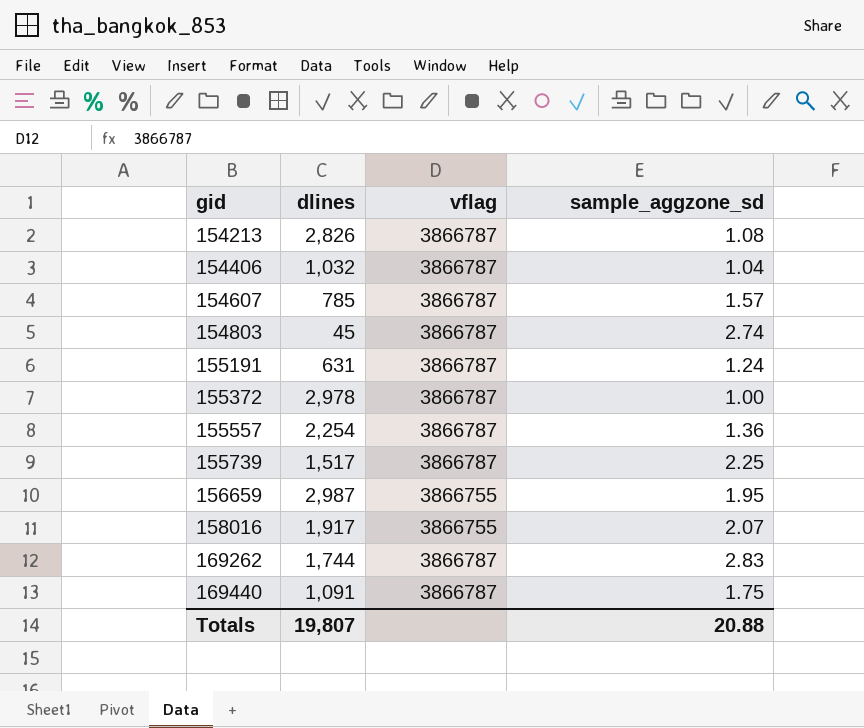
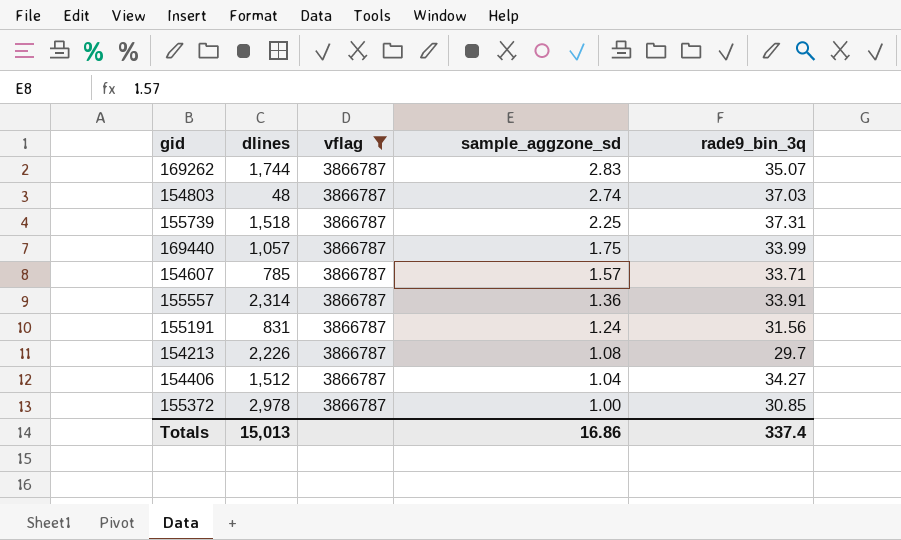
filter: none -> vflag = 3866787
row order: gid ascending -> sample_aggzone_sd descending
column rade9_bin_3q | position: none -> 5
154803 | dlines: 45 -> 48
155739 | dlines: 1,517 -> 1,518
169440 | dlines: 1,091 -> 1,057
155557 | dlines: 2,254 -> 2,314
155191 | dlines: 631 -> 831
154213 | dlines: 2,826 -> 2,226
154406 | dlines: 1,032 -> 1,512
Totals | dlines: 19,807 -> 15,013
Totals | sample_aggzone_sd: 20.88 -> 16.86

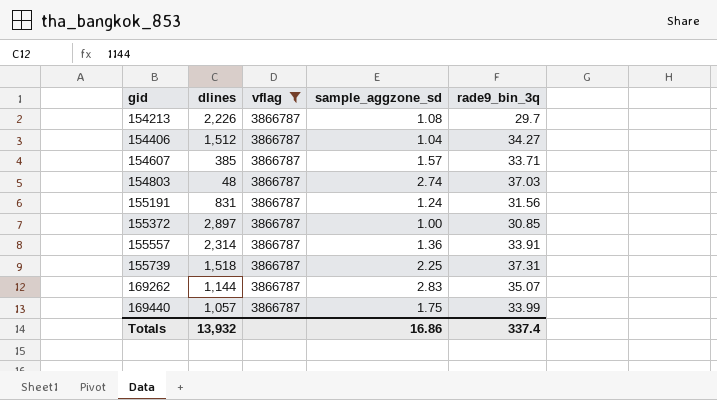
row order: sample_aggzone_sd descending -> gid ascending
154607 | dlines: 785 -> 385
155372 | dlines: 2,978 -> 2,897
169262 | dlines: 1,744 -> 1,144
Totals | dlines: 15,013 -> 13,932

